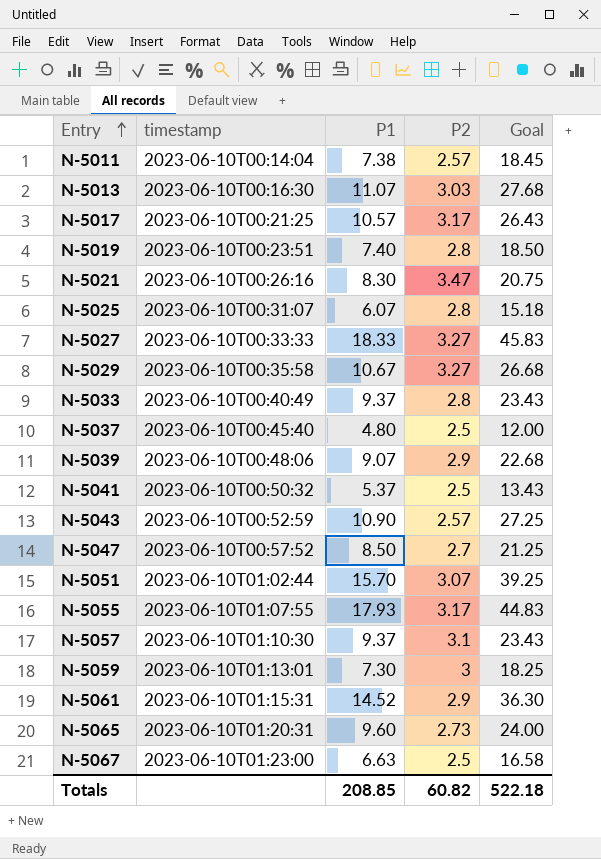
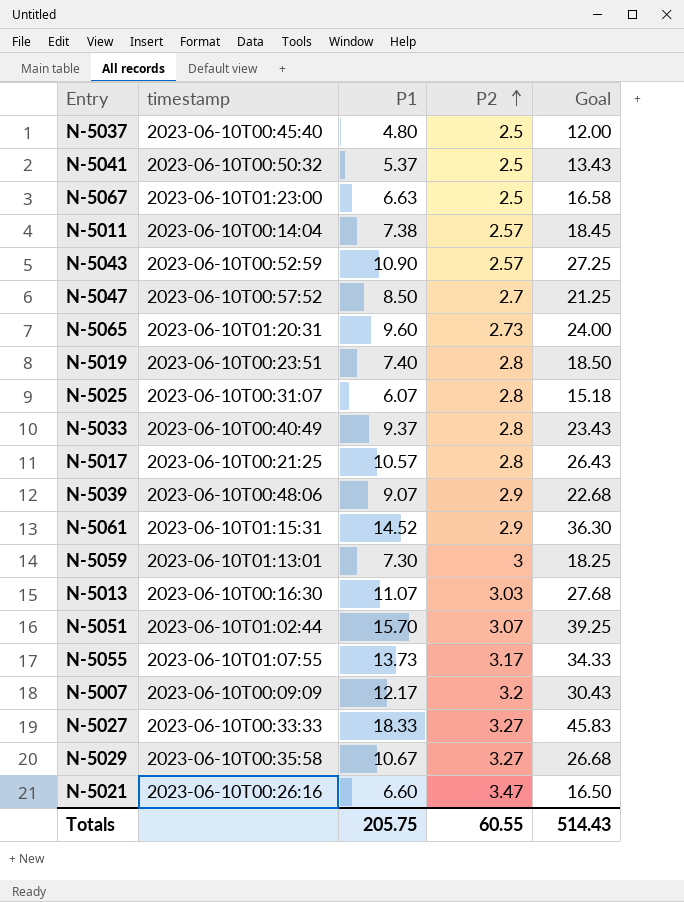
row order: Entry ascending -> P2 ascending
row N-5057: 2023-06-10T01:10:30 | 9.37 | 3.1 | 23.43 -> none
N-5017 | P2: 3.17 -> 2.8
N-5055 | P1: 17.93 -> 13.73
N-5055 | Goal: 44.83 -> 34.33
row N-5007: none -> 2023-06-10T00:09:09 | 12.17 | 3.2 | 30.43
N-5021 | P1: 8.30 -> 6.60
N-5021 | Goal: 20.75 -> 16.50
Totals | P1: 208.85 -> 205.75
Totals | P2: 60.82 -> 60.55
Totals | Goal: 522.18 -> 514.43

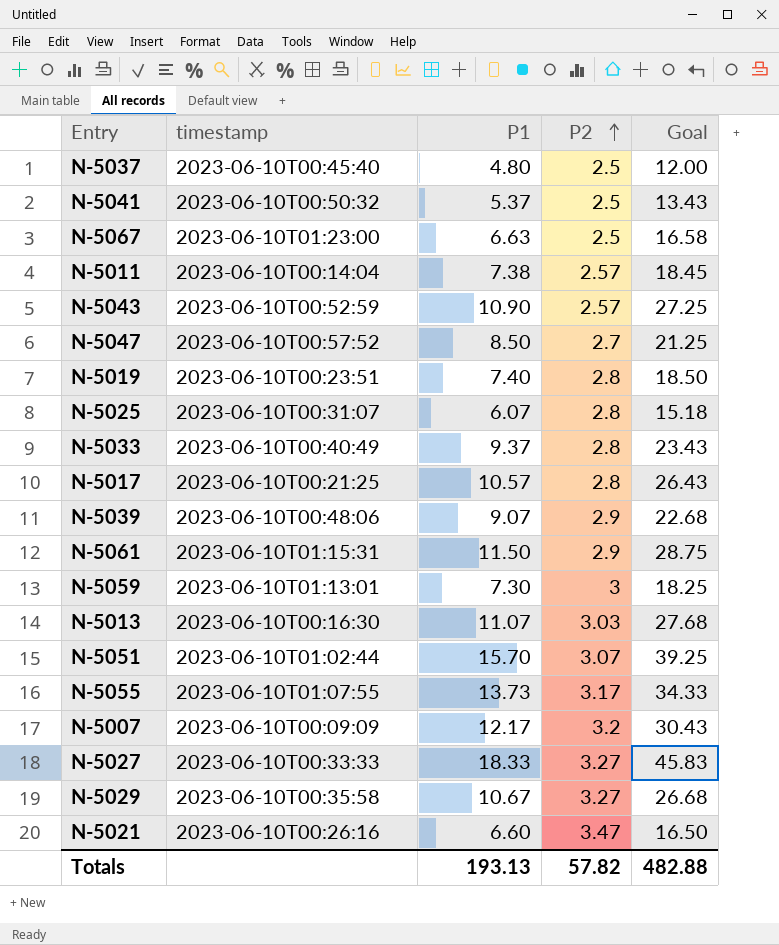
row N-5065: 2023-06-10T01:20:31 | 9.60 | 2.73 | 24.00 -> none
N-5061 | P1: 14.52 -> 11.50
N-5061 | Goal: 36.30 -> 28.75
Totals | P1: 205.75 -> 193.13
Totals | P2: 60.55 -> 57.82
Totals | Goal: 514.43 -> 482.88

